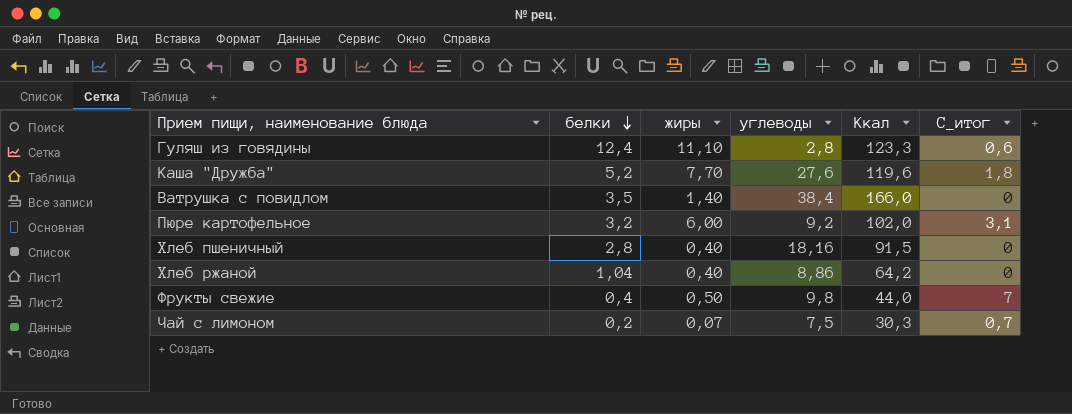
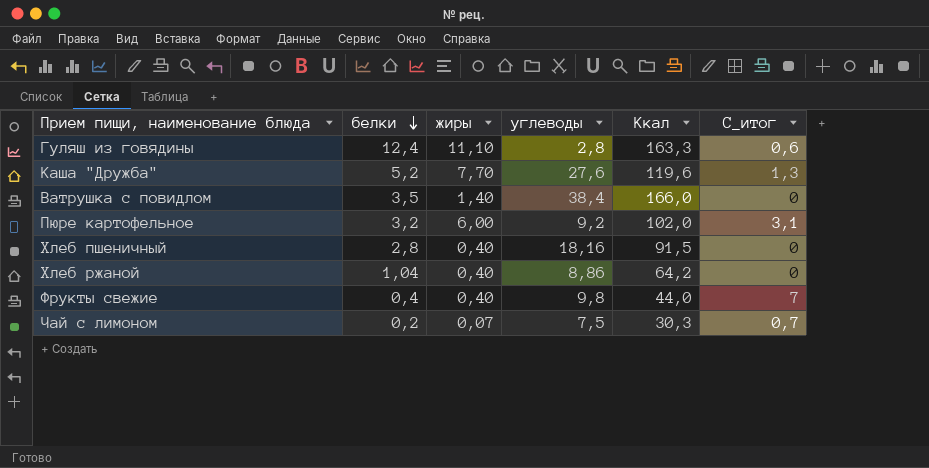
Гуляш из говядины | Ккал: 123,3 -> 163,3
Каша "Дружба" | С_итог: 1,8 -> 1,3
Фрукты свежие | жиры: 0,50 -> 0,40

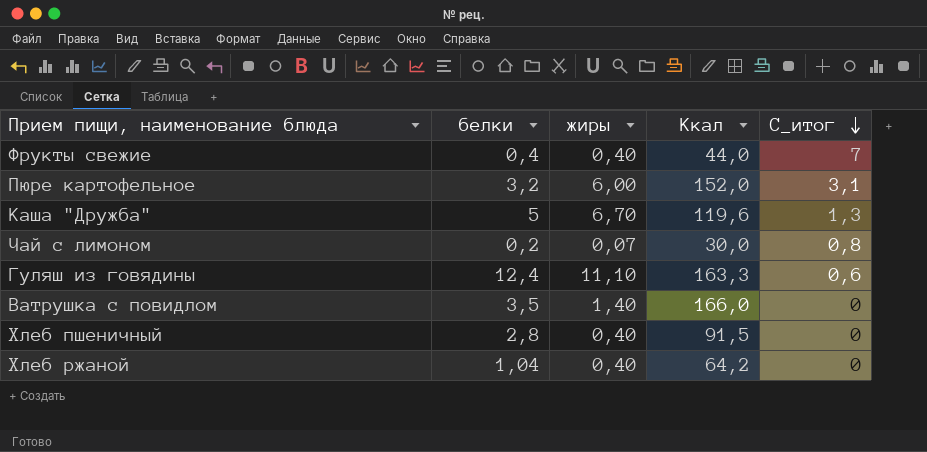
row order: белки descending -> С_итог descending
column углеводы | position: 4 -> none
Пюре картофельное | Ккал: 102,0 -> 152,0
Каша "Дружба" | белки: 5,2 -> 5
Каша "Дружба" | жиры: 7,70 -> 6,70
Чай с лимоном | Ккал: 30,3 -> 30,0
Чай с лимоном | С_итог: 0,7 -> 0,8

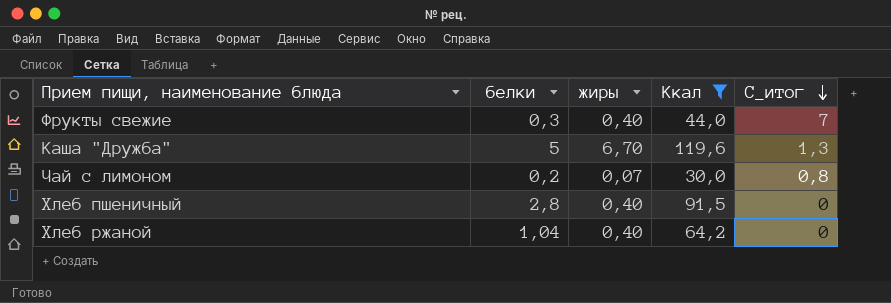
filter: none -> Ккал <= 119,6
Фрукты свежие | белки: 0,4 -> 0,3

